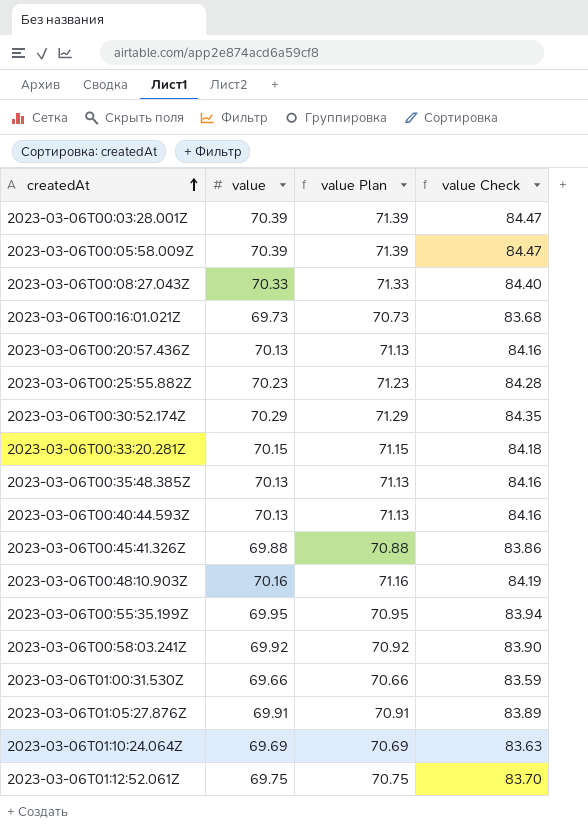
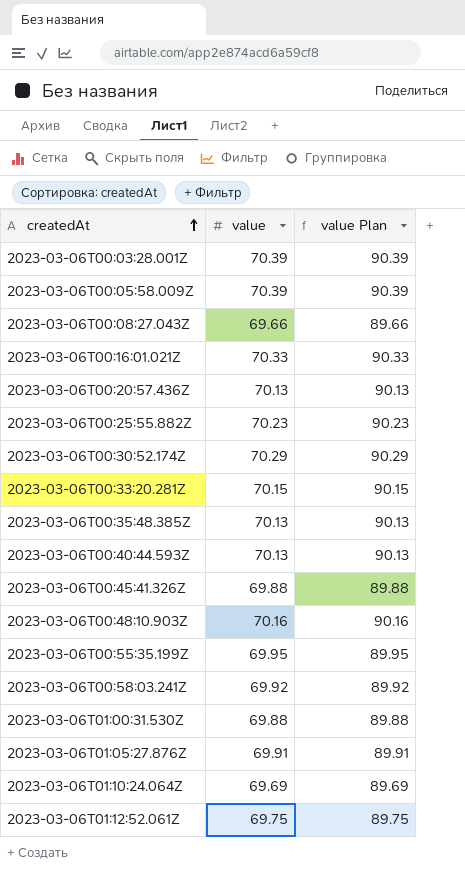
column value Check | formula: [value] * 1.2 -> none
column value Plan | formula: [value] + 1 -> [value] + 20
2023-03-06T00:08:27.043Z | value: 70.33 -> 69.66
2023-03-06T00:16:01.021Z | value: 69.73 -> 70.33
2023-03-06T01:00:31.530Z | value: 69.66 -> 69.88

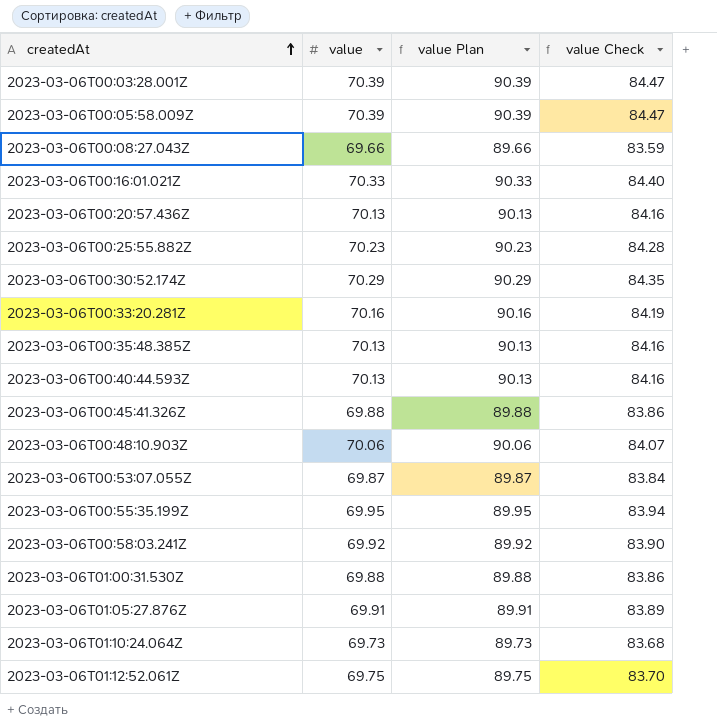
column value Check | formula: none -> [value] * 1.2
2023-03-06T00:33:20.281Z | value: 70.15 -> 70.16
2023-03-06T00:33:20.281Z | value Plan: 90.15 -> 90.16
2023-03-06T00:48:10.903Z | value: 70.16 -> 70.06
2023-03-06T00:48:10.903Z | value Plan: 90.16 -> 90.06
row 2023-03-06T00:53:07.055Z: none -> 69.87 | 89.87 | 83.84
2023-03-06T01:10:24.064Z | value: 69.69 -> 69.73
2023-03-06T01:10:24.064Z | value Plan: 89.69 -> 89.73

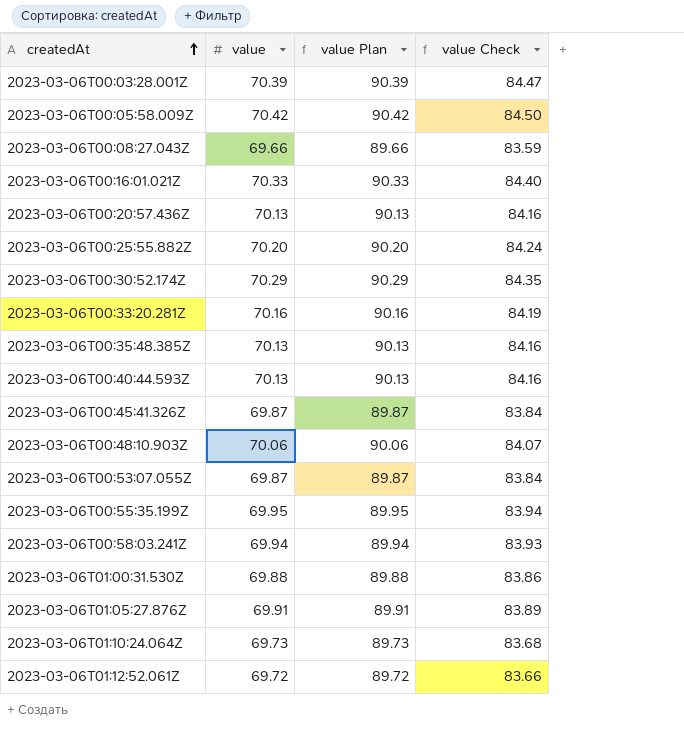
2023-03-06T00:05:58.009Z | value: 70.39 -> 70.42
2023-03-06T00:05:58.009Z | value Plan: 90.39 -> 90.42
2023-03-06T00:05:58.009Z | value Check: 84.47 -> 84.50
2023-03-06T00:25:55.882Z | value: 70.23 -> 70.20
2023-03-06T00:25:55.882Z | value Plan: 90.23 -> 90.20
2023-03-06T00:25:55.882Z | value Check: 84.28 -> 84.24
2023-03-06T00:45:41.326Z | value: 69.88 -> 69.87
2023-03-06T00:45:41.326Z | value Plan: 89.88 -> 89.87
2023-03-06T00:45:41.326Z | value Check: 83.86 -> 83.84
2023-03-06T00:58:03.241Z | value: 69.92 -> 69.94
2023-03-06T00:58:03.241Z | value Plan: 89.92 -> 89.94
2023-03-06T00:58:03.241Z | value Check: 83.90 -> 83.93
2023-03-06T01:12:52.061Z | value: 69.75 -> 69.72
2023-03-06T01:12:52.061Z | value Plan: 89.75 -> 89.72
2023-03-06T01:12:52.061Z | value Check: 83.70 -> 83.66

